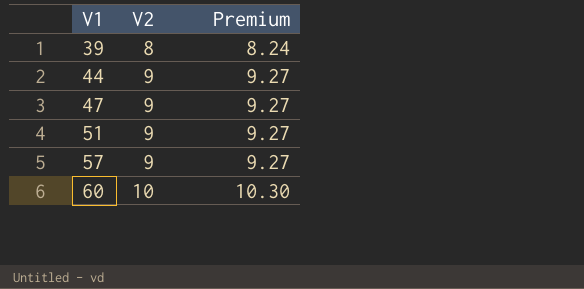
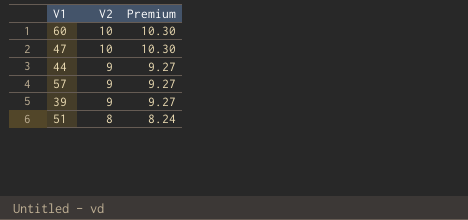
row order: V1 ascending -> V2 descending
47 | V2: 9 -> 10
47 | Premium: 9.27 -> 10.30
39 | V2: 8 -> 9
39 | Premium: 8.24 -> 9.27
51 | V2: 9 -> 8
51 | Premium: 9.27 -> 8.24

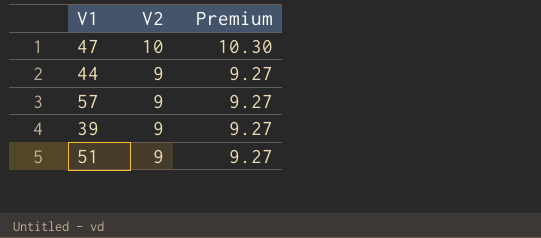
row 60: 10 | 10.30 -> none
51 | V2: 8 -> 9
51 | Premium: 8.24 -> 9.27

